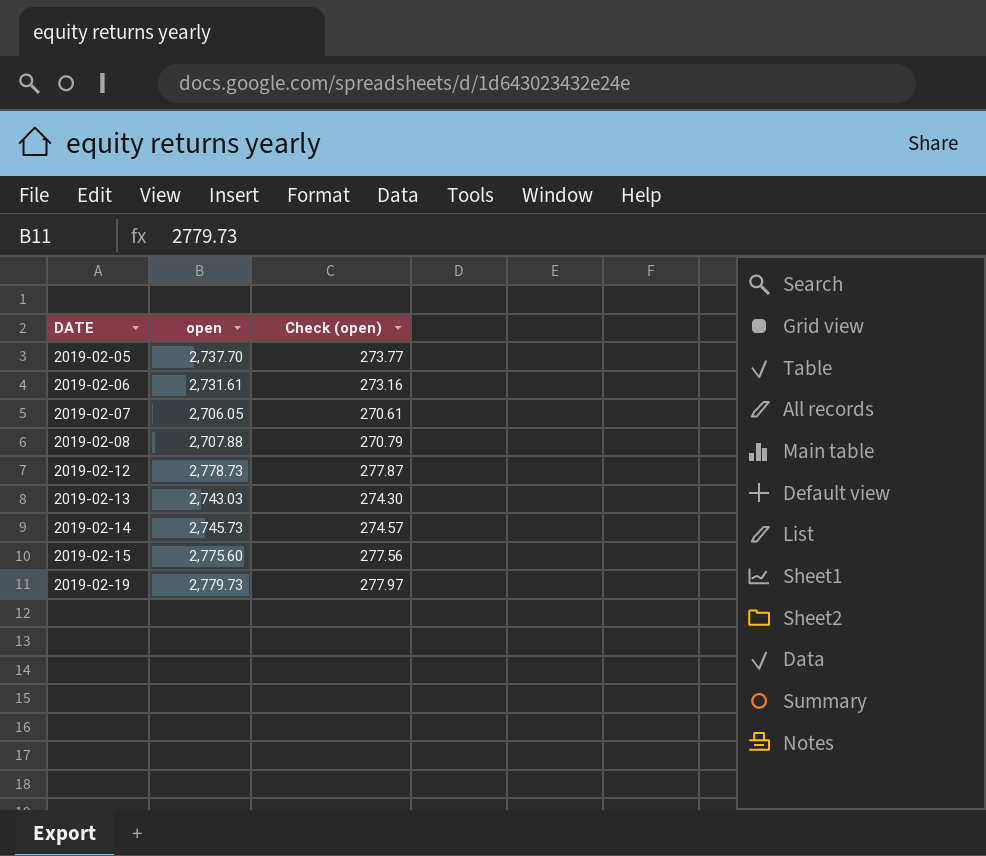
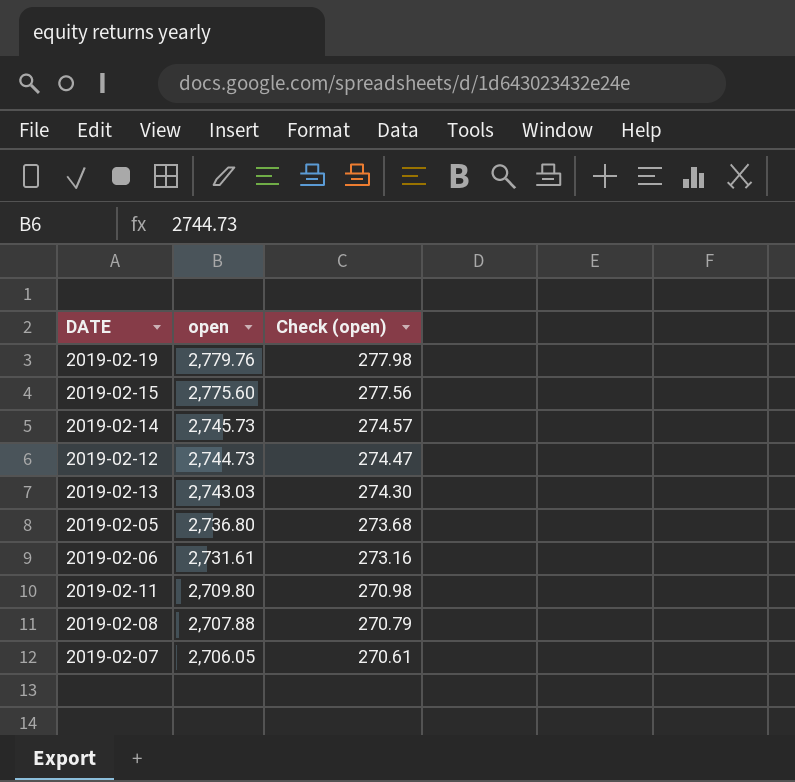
row order: DATE ascending -> open descending
2019-02-19 | open: 2,779.73 -> 2,779.76
2019-02-19 | Check (open): 277.97 -> 277.98
2019-02-12 | open: 2,778.73 -> 2,744.73
2019-02-12 | Check (open): 277.87 -> 274.47
2019-02-05 | open: 2,737.70 -> 2,736.80
2019-02-05 | Check (open): 273.77 -> 273.68
row 2019-02-11: none -> 2,709.80 | 270.98

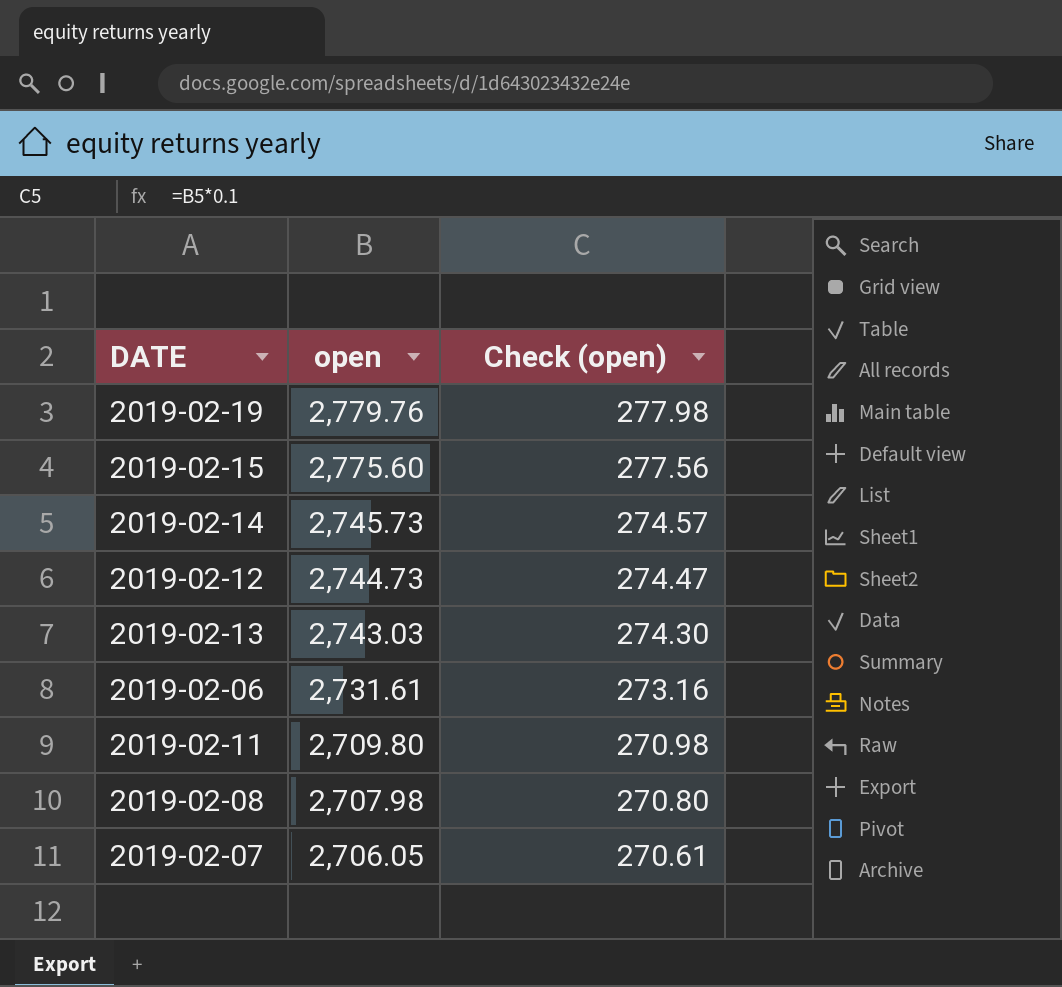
row 2019-02-05: 2,736.80 | 273.68 -> none
2019-02-08 | open: 2,707.88 -> 2,707.98
2019-02-08 | Check (open): 270.79 -> 270.80

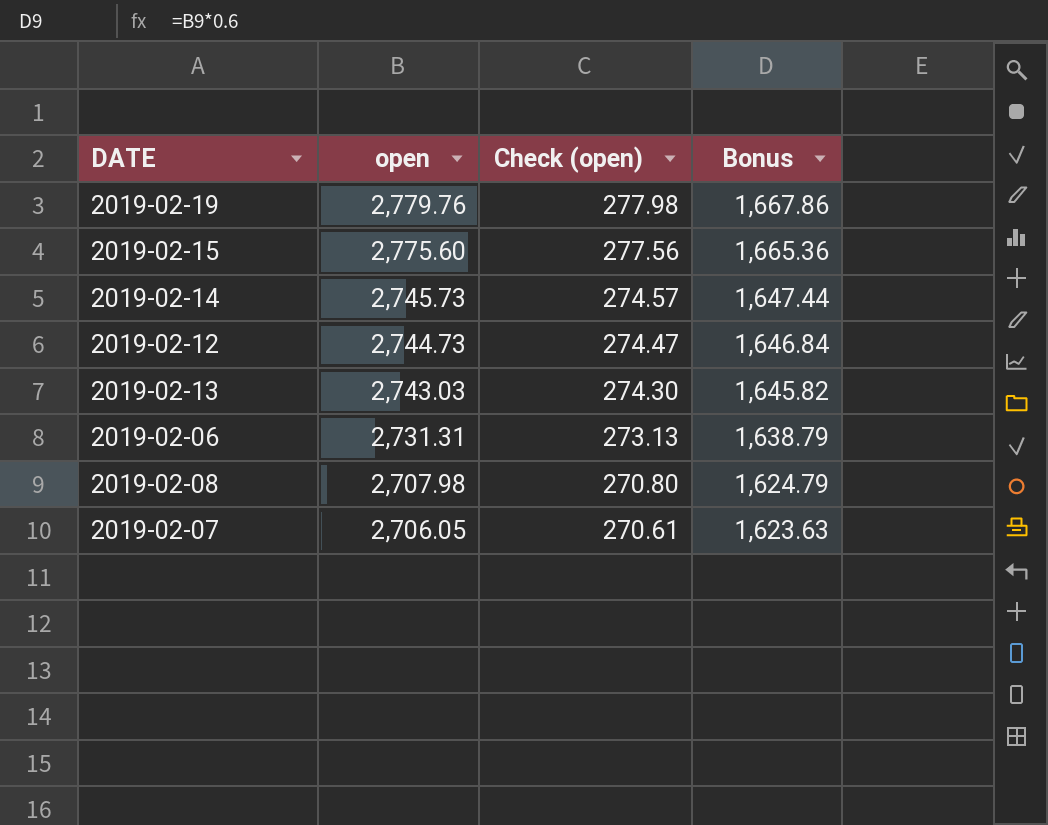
column Bonus | formula: none -> [open] * 0.6
row 2019-02-11: 2,709.80 | 270.98 -> none
2019-02-06 | open: 2,731.61 -> 2,731.31
2019-02-06 | Check (open): 273.16 -> 273.13

